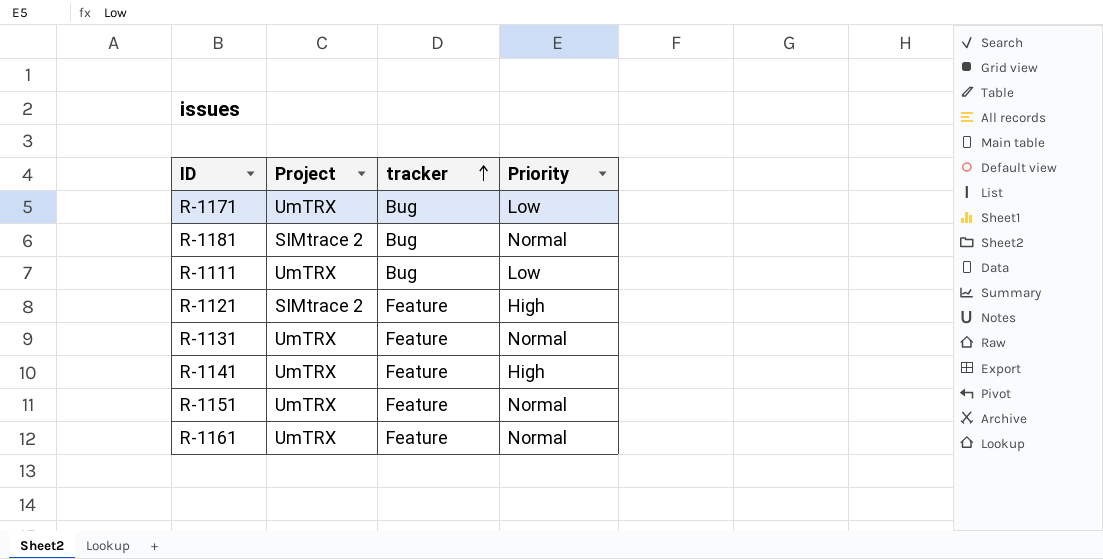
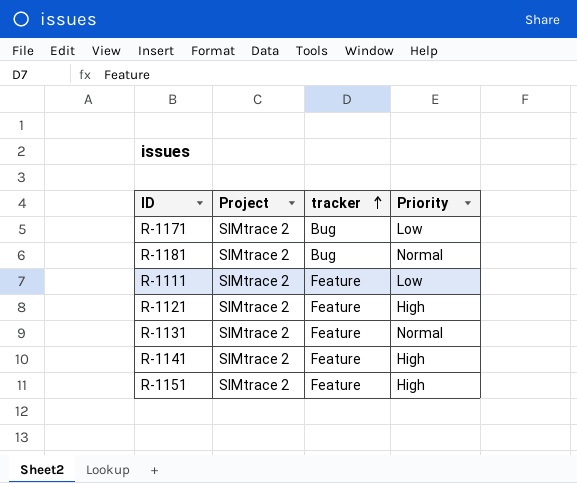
row R-1161: UmTRX | Feature | Normal -> none
R-1171 | Project: UmTRX -> SIMtrace 2
R-1111 | Project: UmTRX -> SIMtrace 2
R-1111 | tracker: Bug -> Feature
R-1131 | Project: UmTRX -> SIMtrace 2
R-1141 | Project: UmTRX -> SIMtrace 2
R-1151 | Project: UmTRX -> SIMtrace 2
R-1151 | Priority: Normal -> High

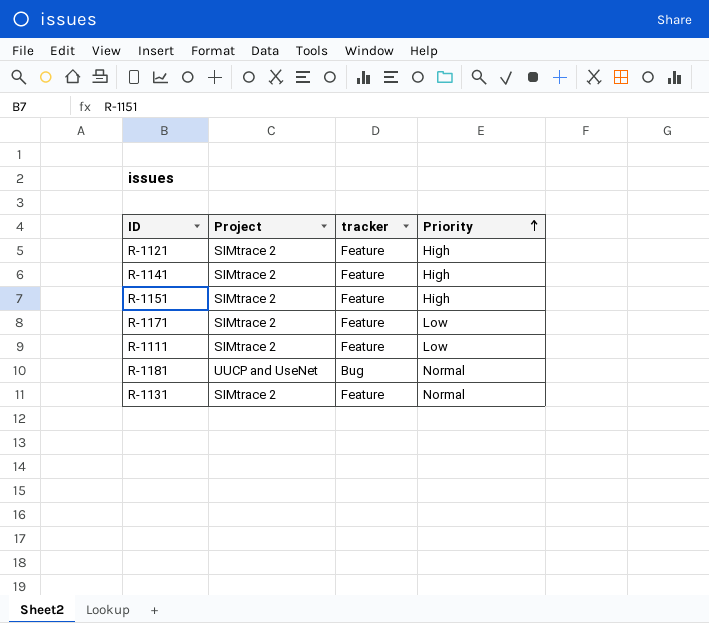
row order: tracker ascending -> Priority ascending
R-1171 | tracker: Bug -> Feature
R-1181 | Project: SIMtrace 2 -> UUCP and UseNet

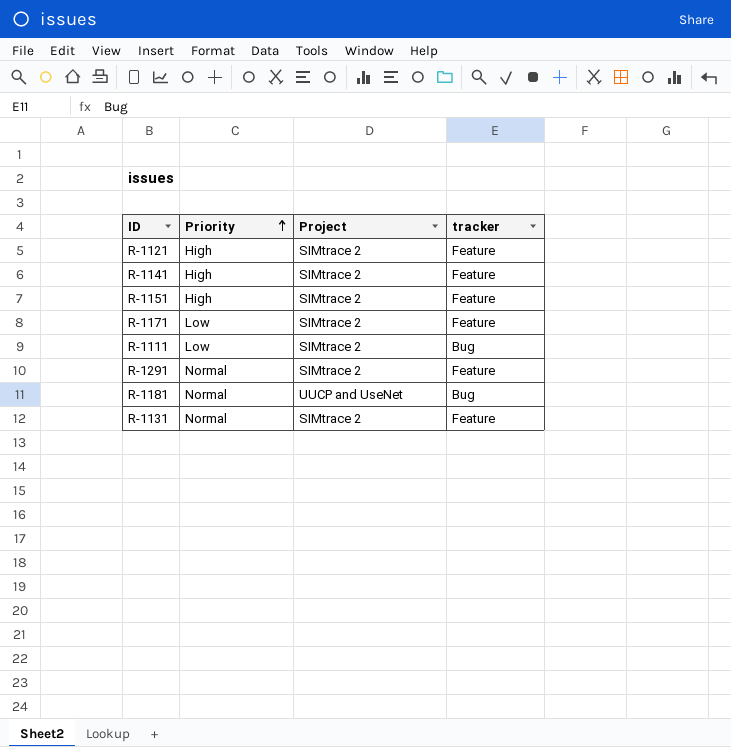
column Priority | position: 4 -> 2
R-1111 | tracker: Feature -> Bug
row R-1291: none -> Normal | SIMtrace 2 | Feature

